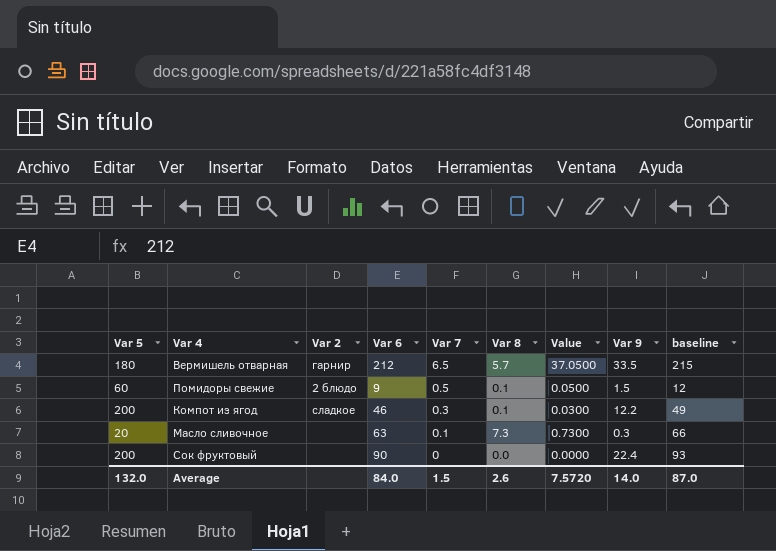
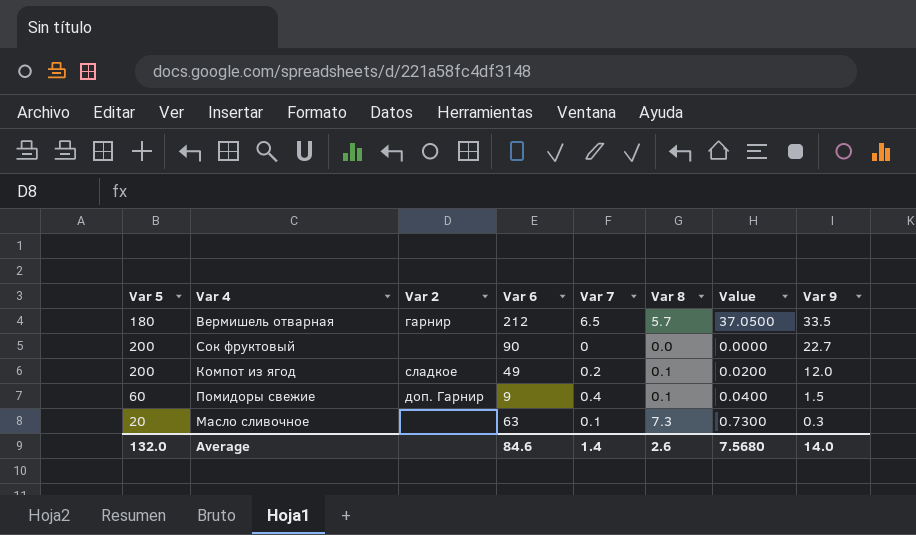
row order: Var 7 descending -> Var 9 descending
column baseline | formula: [Var 6] + 3 -> none
Сок фруктовый | Var 9: 22.4 -> 22.7
Компот из ягод | Var 6: 46 -> 49
Компот из ягод | Var 7: 0.3 -> 0.2
Компот из ягод | Value: 0.0300 -> 0.0200
Компот из ягод | Var 9: 12.2 -> 12.0
Помидоры свежие | Var 2: 2 блюдо -> доп. Гарнир
Помидоры свежие | Var 7: 0.5 -> 0.4
Помидоры свежие | Value: 0.0500 -> 0.0400
Average | Var 6: 84.0 -> 84.6
Average | Var 7: 1.5 -> 1.4
Average | Value: 7.5720 -> 7.5680

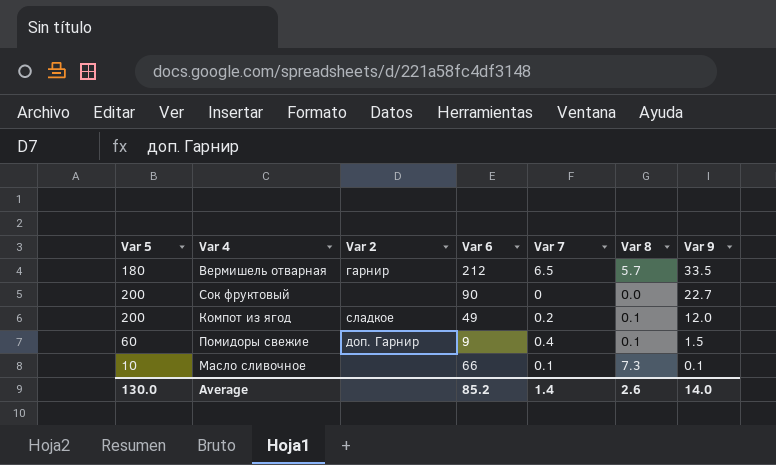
column Value | formula: [Var 7] * [Var 8] -> none
Масло сливочное | Var 5: 20 -> 10
Масло сливочное | Var 6: 63 -> 66
Масло сливочное | Var 9: 0.3 -> 0.1
Average | Var 5: 132.0 -> 130.0
Average | Var 6: 84.6 -> 85.2

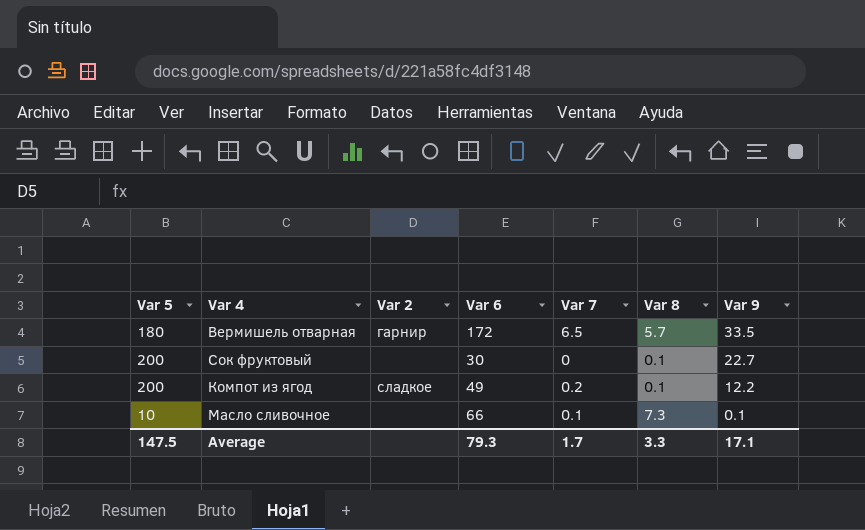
row Помидоры свежие: 60 | доп. Гарнир | 9 | 0.4 | 0.1 | 1.5 -> none
Вермишель отварная | Var 6: 212 -> 172
Сок фруктовый | Var 6: 90 -> 30
Сок фруктовый | Var 8: 0.0 -> 0.1
Компот из ягод | Var 9: 12.0 -> 12.2
Average | Var 5: 130.0 -> 147.5
Average | Var 6: 85.2 -> 79.3
Average | Var 7: 1.4 -> 1.7
Average | Var 8: 2.6 -> 3.3
Average | Var 9: 14.0 -> 17.1

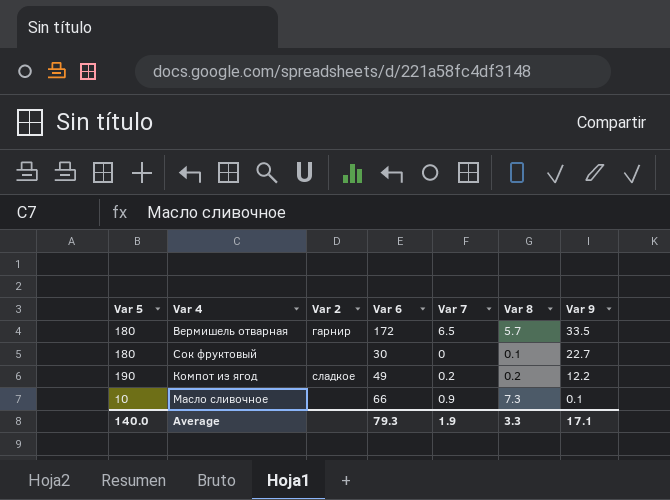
Сок фруктовый | Var 5: 200 -> 180
Компот из ягод | Var 5: 200 -> 190
Компот из ягод | Var 8: 0.1 -> 0.2
Масло сливочное | Var 7: 0.1 -> 0.9
Average | Var 5: 147.5 -> 140.0
Average | Var 7: 1.7 -> 1.9

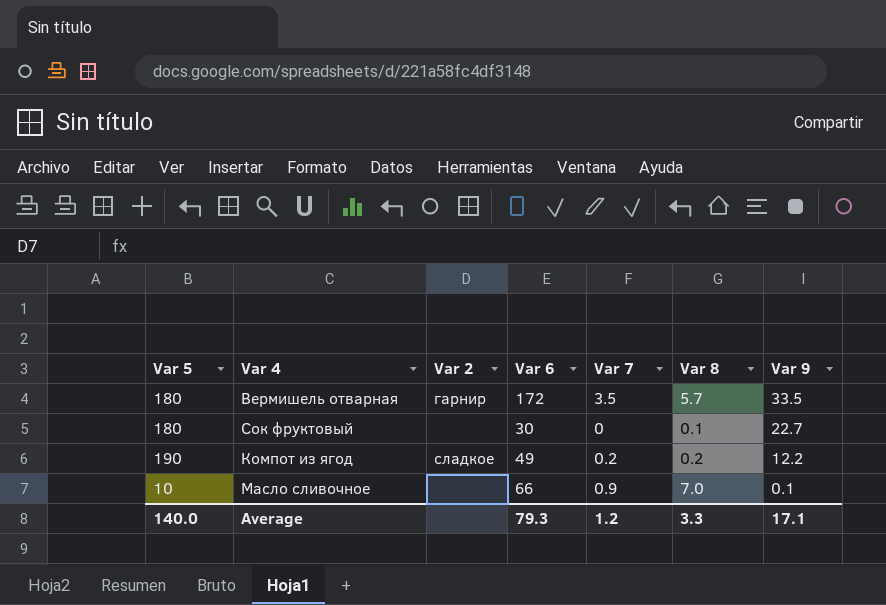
Вермишель отварная | Var 7: 6.5 -> 3.5
Масло сливочное | Var 8: 7.3 -> 7.0
Average | Var 7: 1.9 -> 1.2

